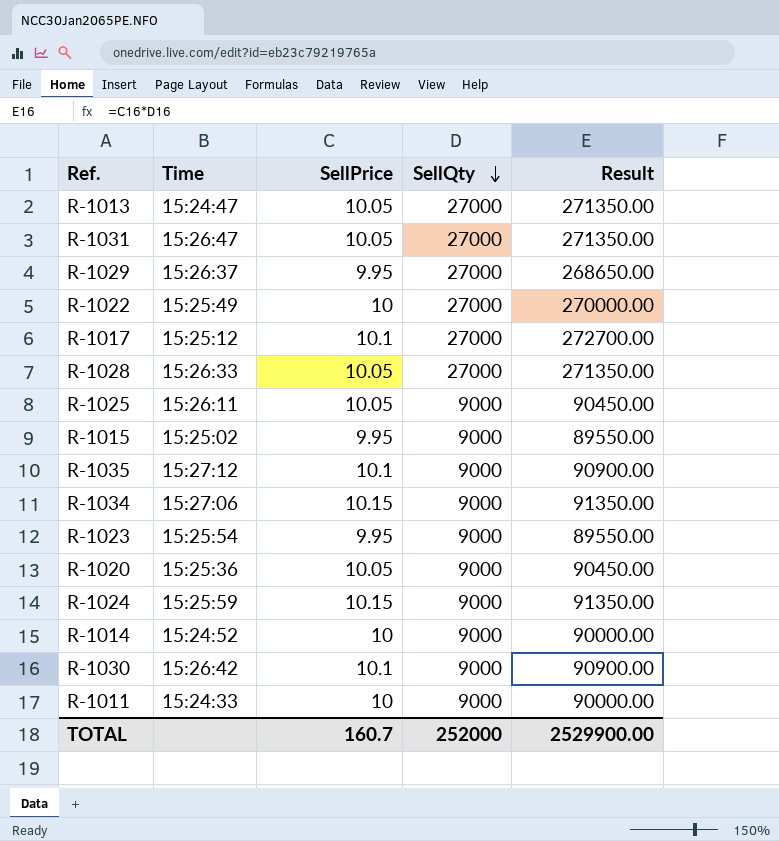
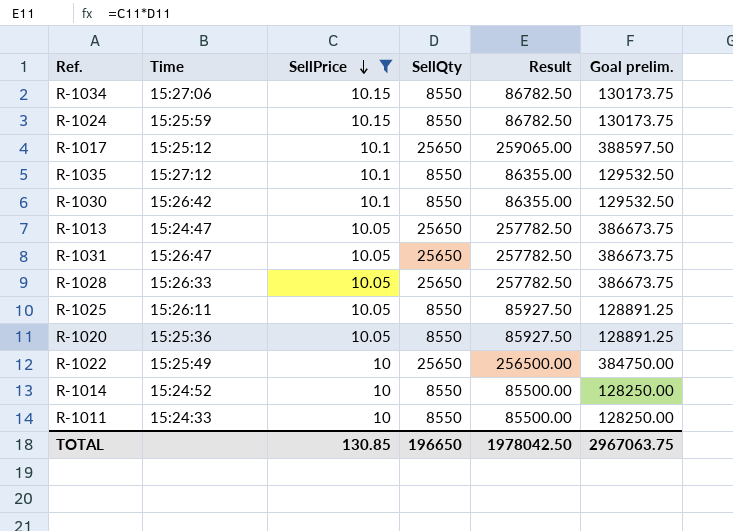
filter: none -> SellPrice != 9.95
row order: SellQty descending -> SellPrice descending
column Goal prelim. | formula: none -> [Result] * 1.5
R-1034 | SellQty: 9000 -> 8550
R-1034 | Result: 91350.00 -> 86782.50
R-1024 | SellQty: 9000 -> 8550
R-1024 | Result: 91350.00 -> 86782.50
R-1017 | SellQty: 27000 -> 25650
R-1017 | Result: 272700.00 -> 259065.00
R-1035 | SellQty: 9000 -> 8550
R-1035 | Result: 90900.00 -> 86355.00
R-1030 | SellQty: 9000 -> 8550
R-1030 | Result: 90900.00 -> 86355.00
R-1013 | SellQty: 27000 -> 25650
R-1013 | Result: 271350.00 -> 257782.50
R-1031 | SellQty: 27000 -> 25650
R-1031 | Result: 271350.00 -> 257782.50
R-1028 | SellQty: 27000 -> 25650
R-1028 | Result: 271350.00 -> 257782.50
R-1025 | SellQty: 9000 -> 8550
R-1025 | Result: 90450.00 -> 85927.50
R-1020 | SellQty: 9000 -> 8550
R-1020 | Result: 90450.00 -> 85927.50
R-1022 | SellQty: 27000 -> 25650
R-1022 | Result: 270000.00 -> 256500.00
R-1014 | SellQty: 9000 -> 8550
R-1014 | Result: 90000.00 -> 85500.00
R-1011 | SellQty: 9000 -> 8550
R-1011 | Result: 90000.00 -> 85500.00
TOTAL | SellPrice: 160.7 -> 130.85
TOTAL | SellQty: 252000 -> 196650
TOTAL | Result: 2529900.00 -> 1978042.50

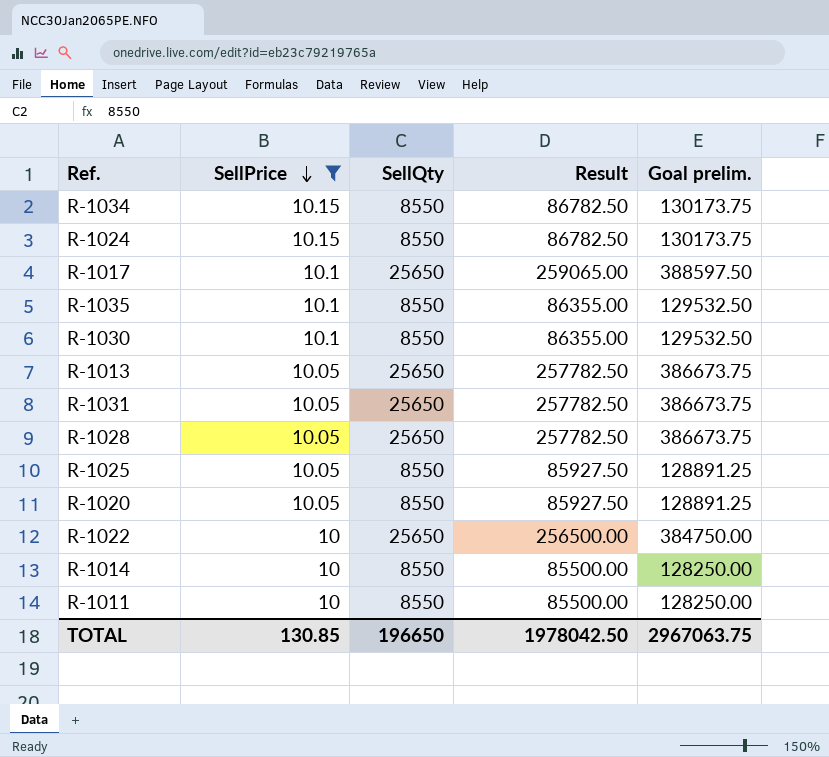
column Time | position: 2 -> none

